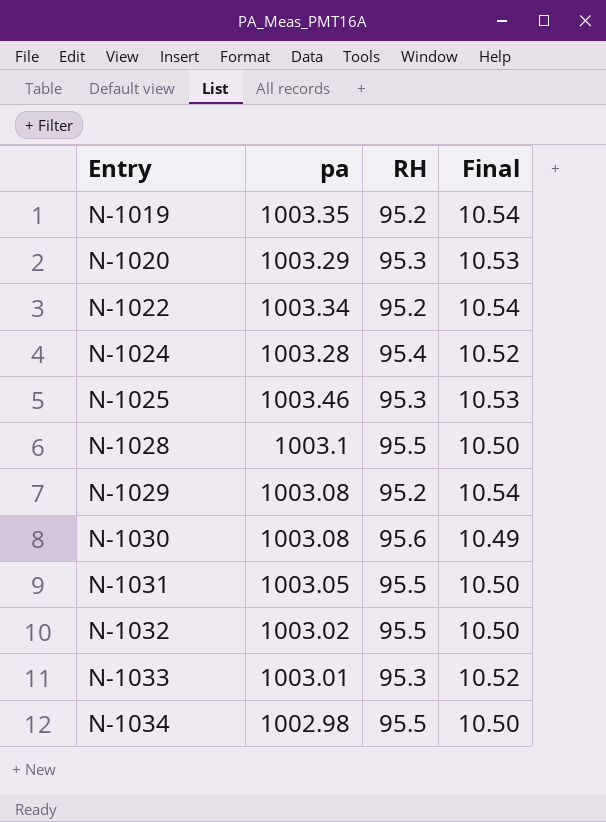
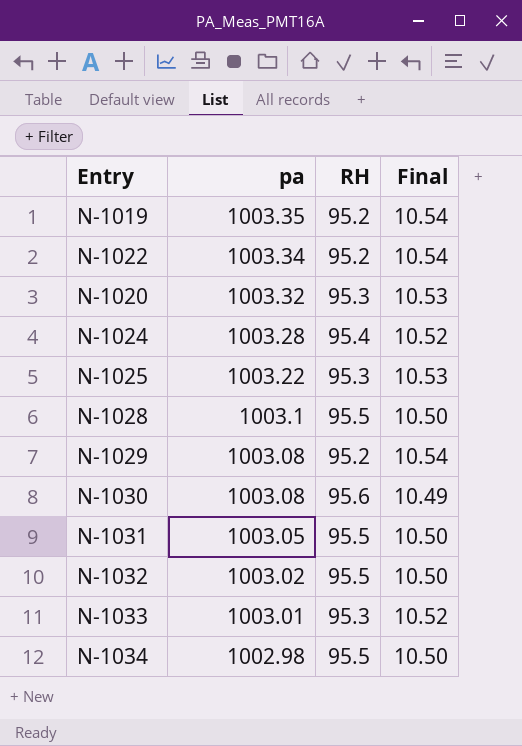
row order: Entry ascending -> pa descending
N-1020 | pa: 1003.29 -> 1003.32
N-1025 | pa: 1003.46 -> 1003.22

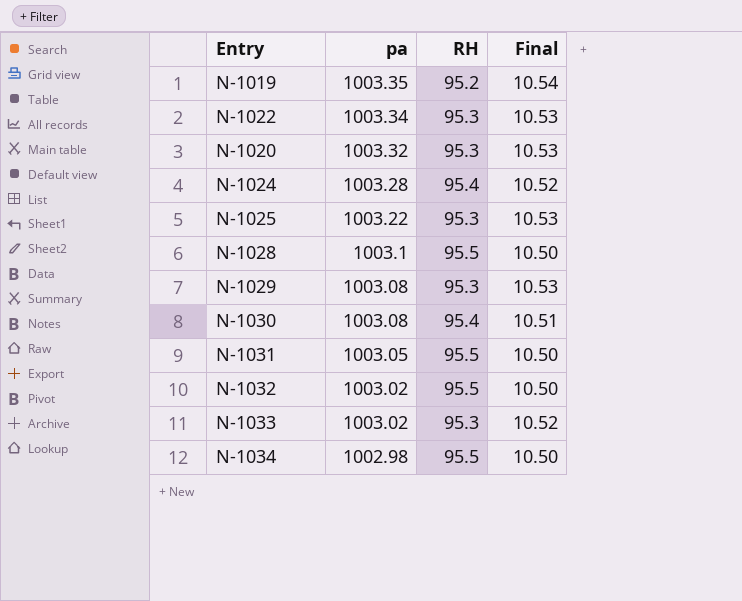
N-1022 | RH: 95.2 -> 95.3
N-1022 | Final: 10.54 -> 10.53
N-1029 | RH: 95.2 -> 95.3
N-1029 | Final: 10.54 -> 10.53
N-1030 | RH: 95.6 -> 95.4
N-1030 | Final: 10.49 -> 10.51
N-1033 | pa: 1003.01 -> 1003.02

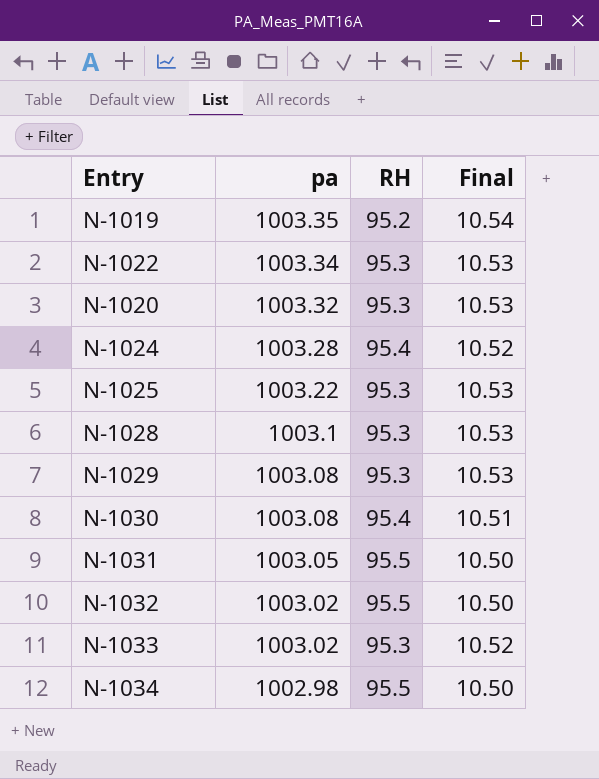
N-1028 | RH: 95.5 -> 95.3
N-1028 | Final: 10.50 -> 10.53

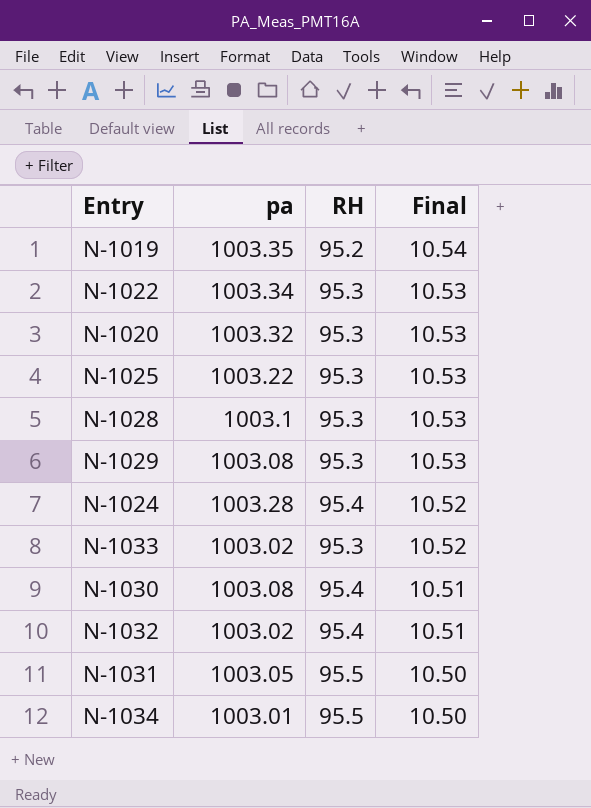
row order: pa descending -> Final descending
N-1032 | RH: 95.5 -> 95.4
N-1032 | Final: 10.50 -> 10.51
N-1034 | pa: 1002.98 -> 1003.01

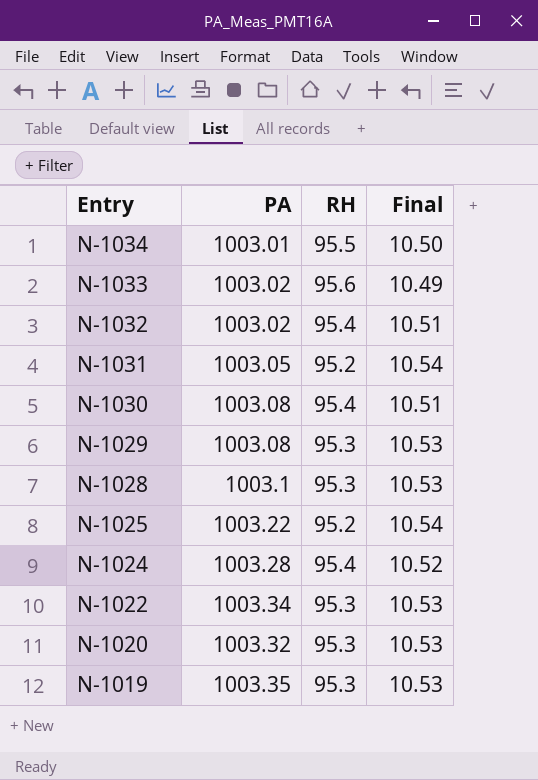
row order: Final descending -> Entry descending
column name: pa -> PA
N-1033 | RH: 95.3 -> 95.6
N-1033 | Final: 10.52 -> 10.49
N-1031 | RH: 95.5 -> 95.2
N-1031 | Final: 10.50 -> 10.54
N-1025 | RH: 95.3 -> 95.2
N-1025 | Final: 10.53 -> 10.54
N-1019 | RH: 95.2 -> 95.3
N-1019 | Final: 10.54 -> 10.53

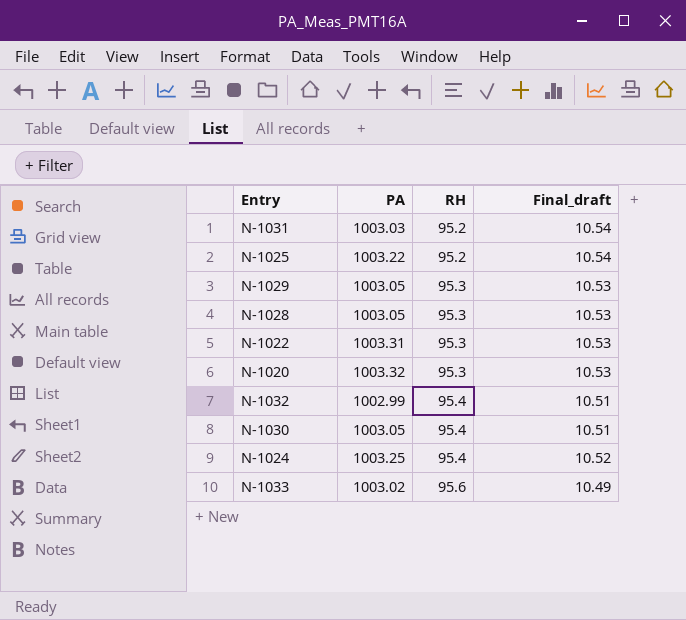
row order: Entry descending -> RH ascending
column name: Final -> Final_draft
row N-1034: 1003.01 | 95.5 | 10.50 -> none
row N-1019: 1003.35 | 95.3 | 10.53 -> none
N-1031 | PA: 1003.05 -> 1003.03
N-1029 | PA: 1003.08 -> 1003.05
N-1028 | PA: 1003.1 -> 1003.05
N-1022 | PA: 1003.34 -> 1003.31
N-1032 | PA: 1003.02 -> 1002.99
N-1030 | PA: 1003.08 -> 1003.05
N-1024 | PA: 1003.28 -> 1003.25

